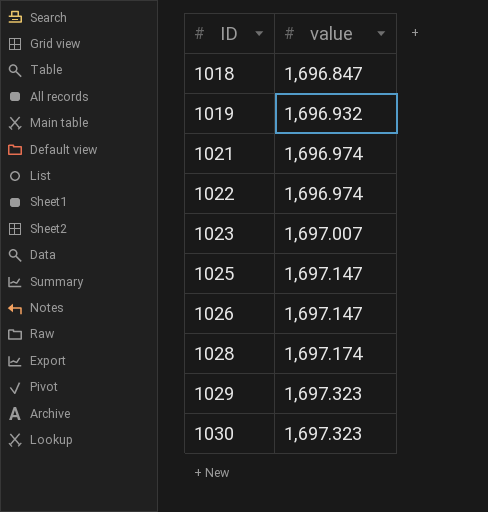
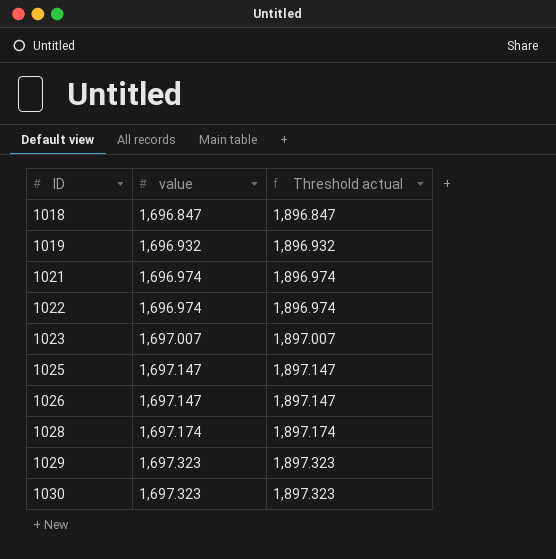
column Threshold actual | formula: none -> [value] + 200

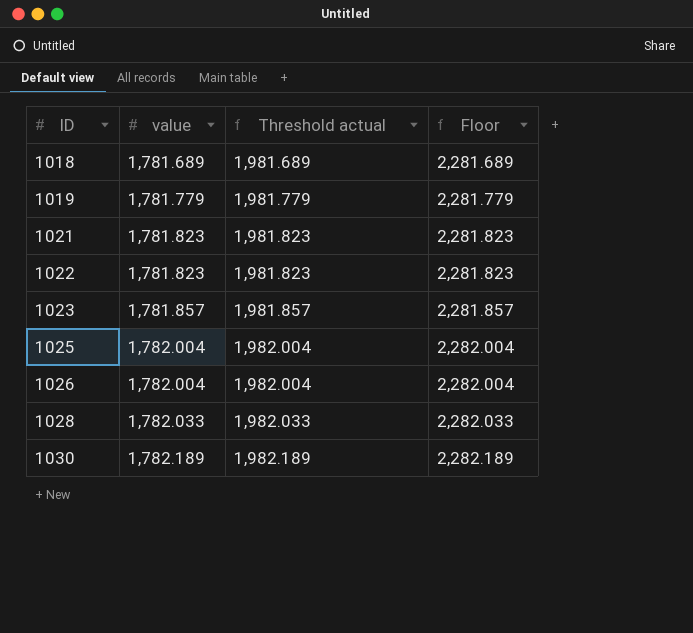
column Floor | formula: none -> [value] + 500
row 1029: 1,697.323 | 1,897.323 -> none
1018 | value: 1,696.847 -> 1,781.689
1018 | Threshold actual: 1,896.847 -> 1,981.689
1019 | value: 1,696.932 -> 1,781.779
1019 | Threshold actual: 1,896.932 -> 1,981.779
1021 | value: 1,696.974 -> 1,781.823
1021 | Threshold actual: 1,896.974 -> 1,981.823
1022 | value: 1,696.974 -> 1,781.823
1022 | Threshold actual: 1,896.974 -> 1,981.823
1023 | value: 1,697.007 -> 1,781.857
1023 | Threshold actual: 1,897.007 -> 1,981.857
1025 | value: 1,697.147 -> 1,782.004
1025 | Threshold actual: 1,897.147 -> 1,982.004
1026 | value: 1,697.147 -> 1,782.004
1026 | Threshold actual: 1,897.147 -> 1,982.004
1028 | value: 1,697.174 -> 1,782.033
1028 | Threshold actual: 1,897.174 -> 1,982.033
1030 | value: 1,697.323 -> 1,782.189
1030 | Threshold actual: 1,897.323 -> 1,982.189

